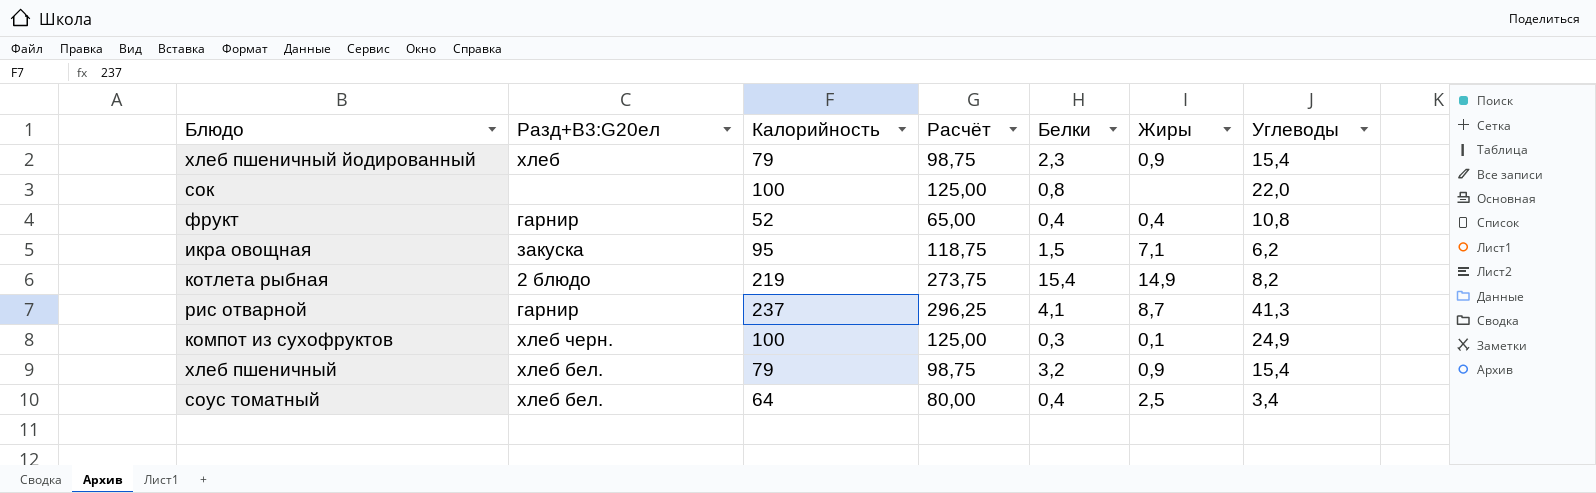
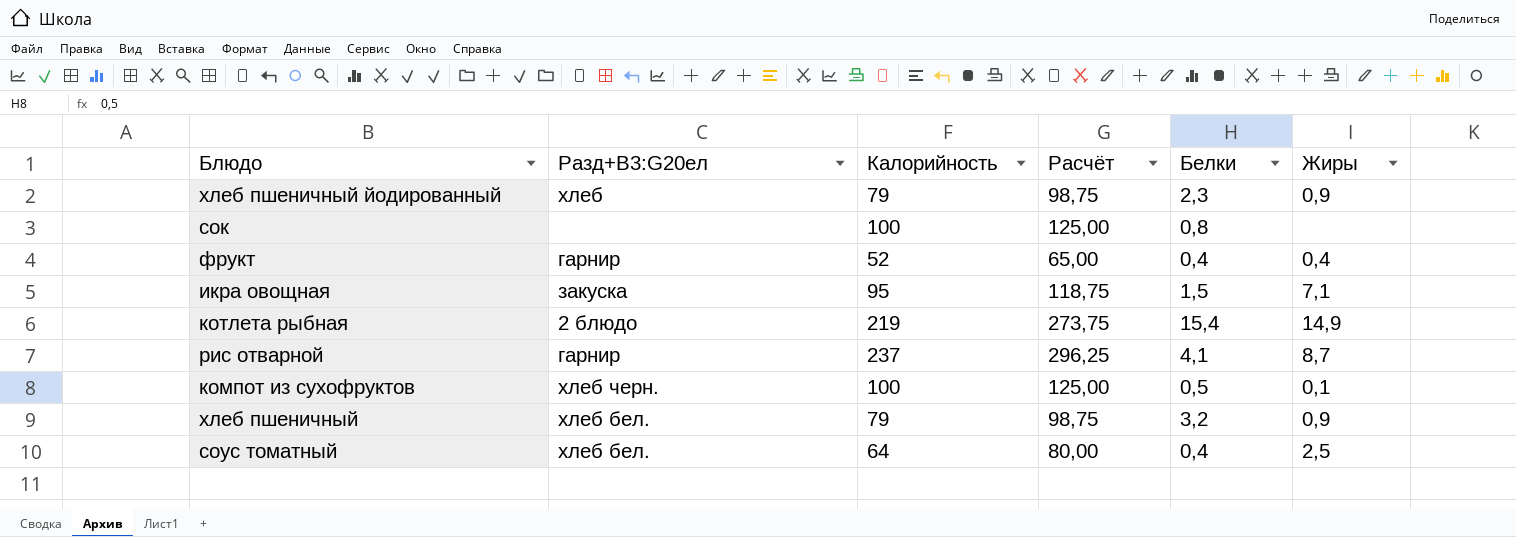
column Углеводы | position: 7 -> none
компот из сухофруктов | Белки: 0,3 -> 0,5

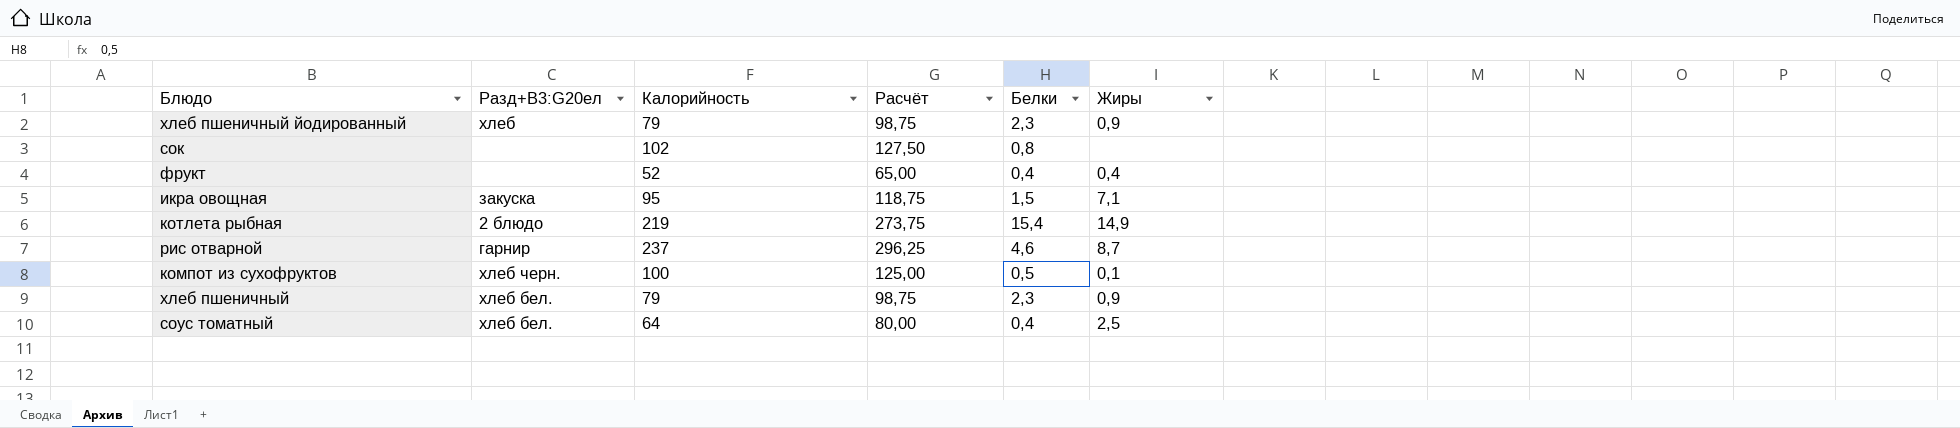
сок | Калорийность: 100 -> 102
сок | Расчёт: 125,00 -> 127,50
фрукт | Разд+B3:G20ел: гарнир -> none
рис отварной | Белки: 4,1 -> 4,6
хлеб пшеничный | Белки: 3,2 -> 2,3

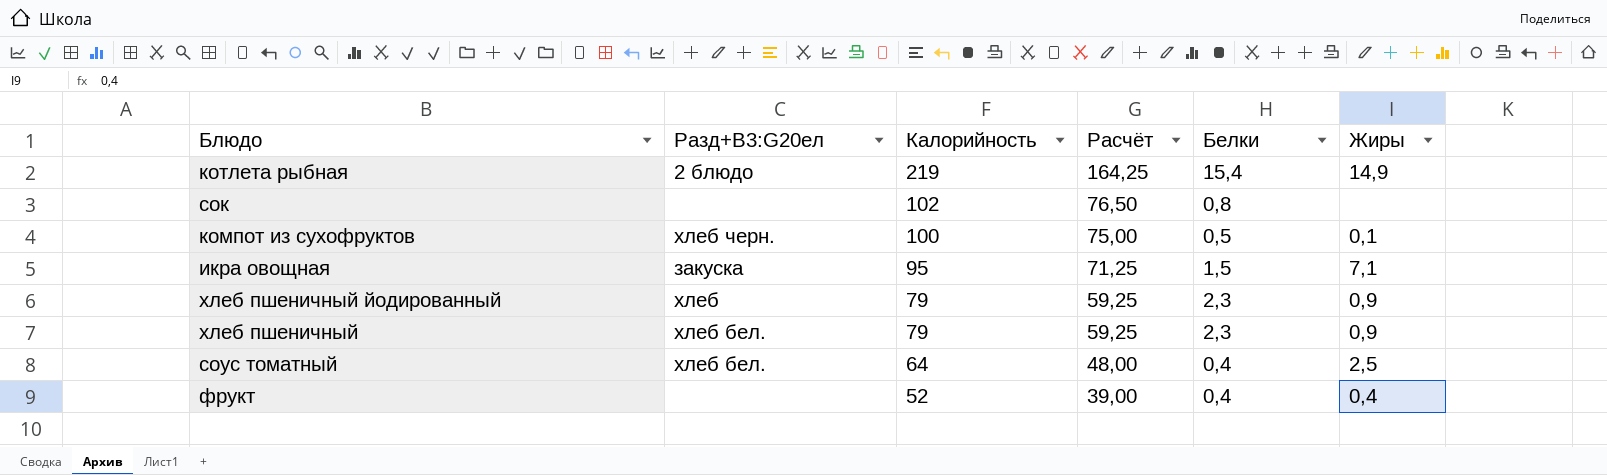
row order: none -> Калорийность descending
column Расчёт | formula: [Калорийность] * 1,25 -> [Калорийность] * 0,75
row рис отварной: гарнир | 237 | 296,25 | 4,6 | 8,7 -> none

